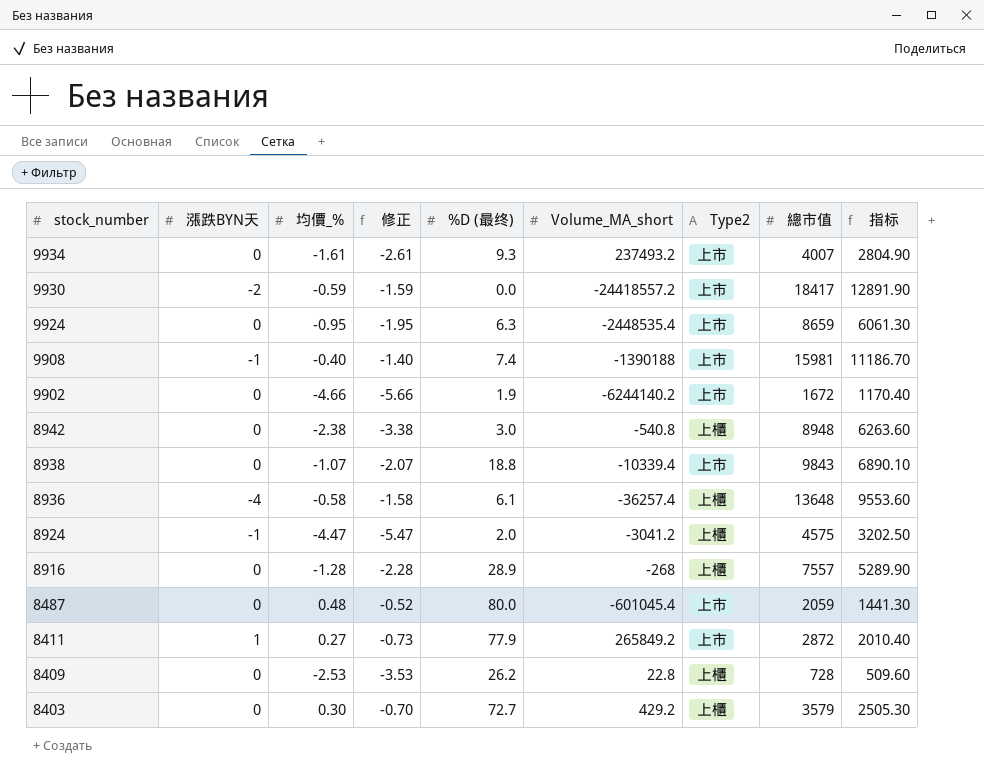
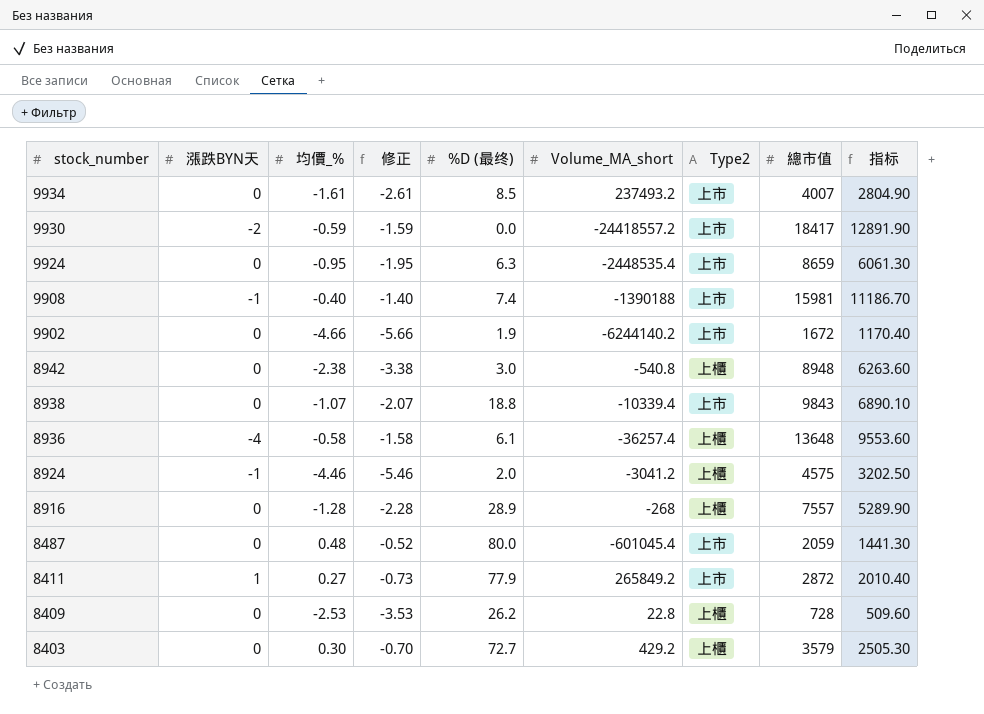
9934 | %D (最终): 9.3 -> 8.5
8924 | 均價_%: -4.47 -> -4.46
8924 | 修正: -5.47 -> -5.46

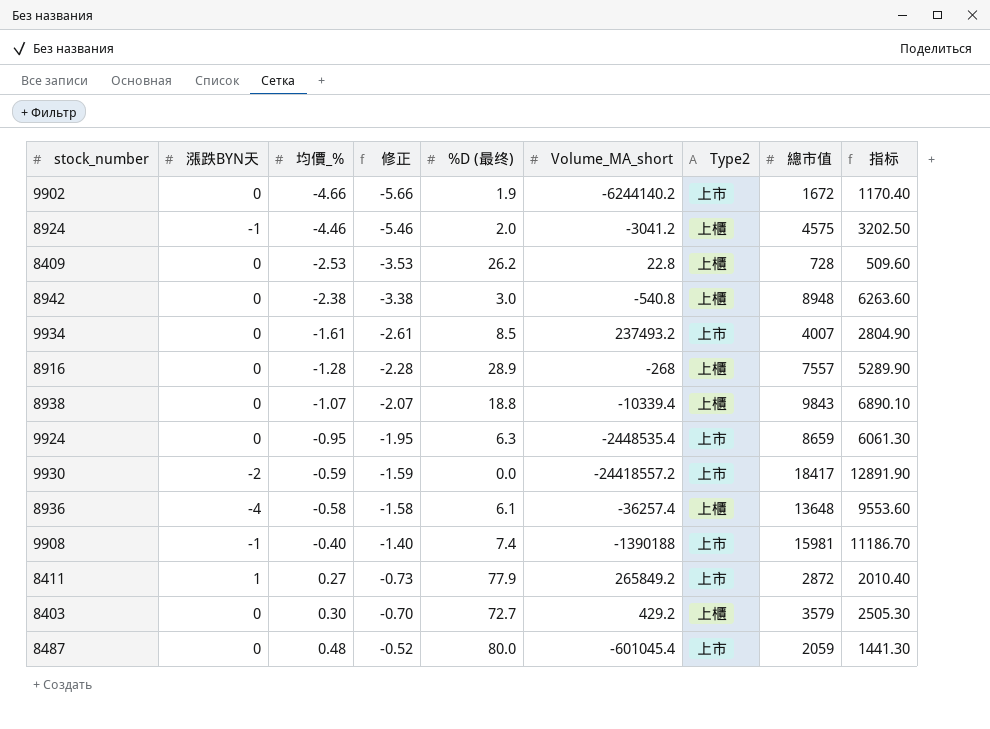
row order: stock_number descending -> 均價_% ascending
8938 | Type2: 上市 -> 上櫃

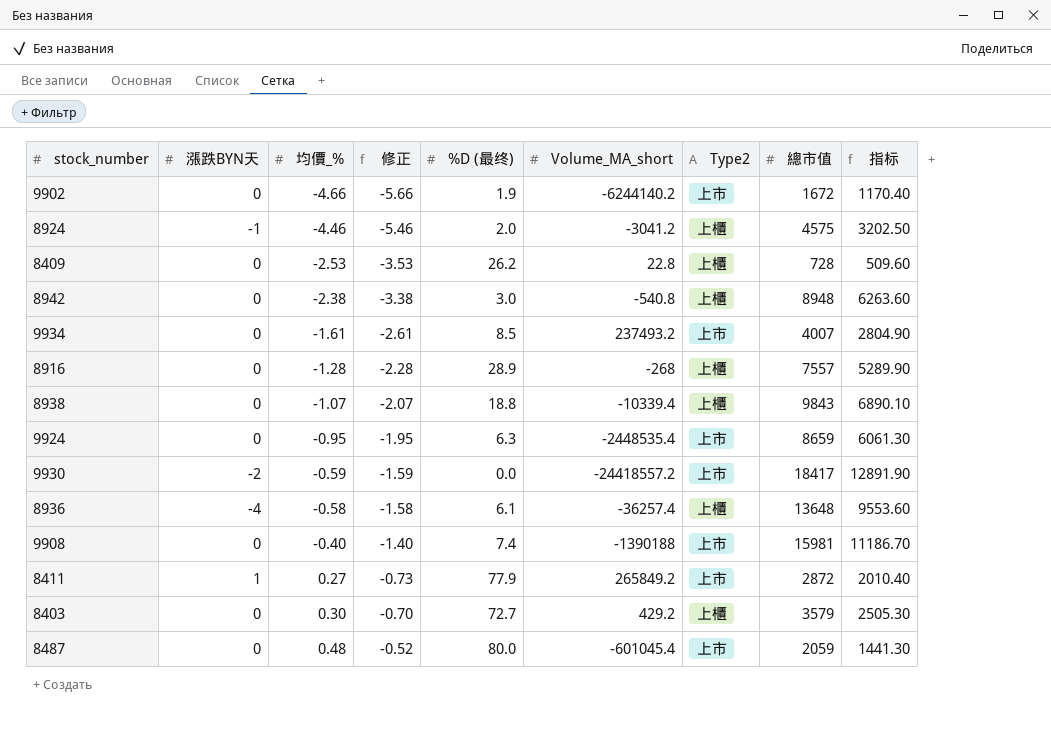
9908 | 漲跌BYN天: -1 -> 0

